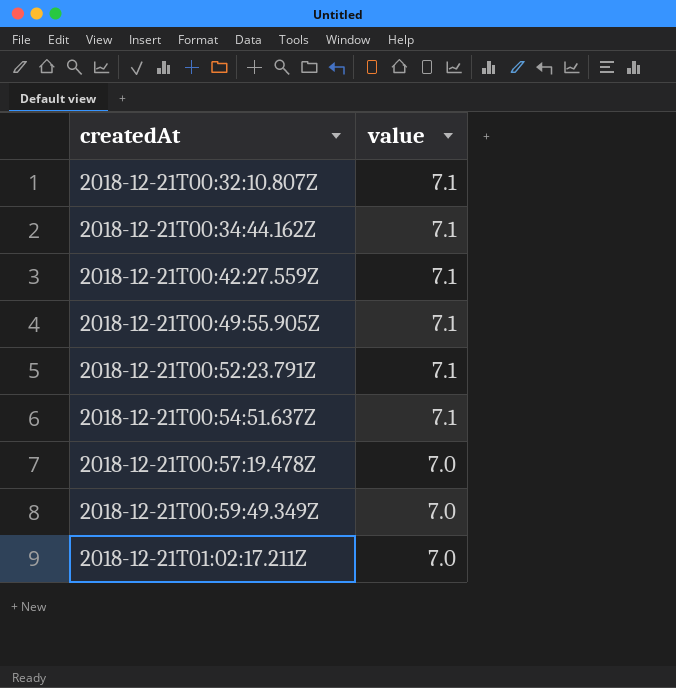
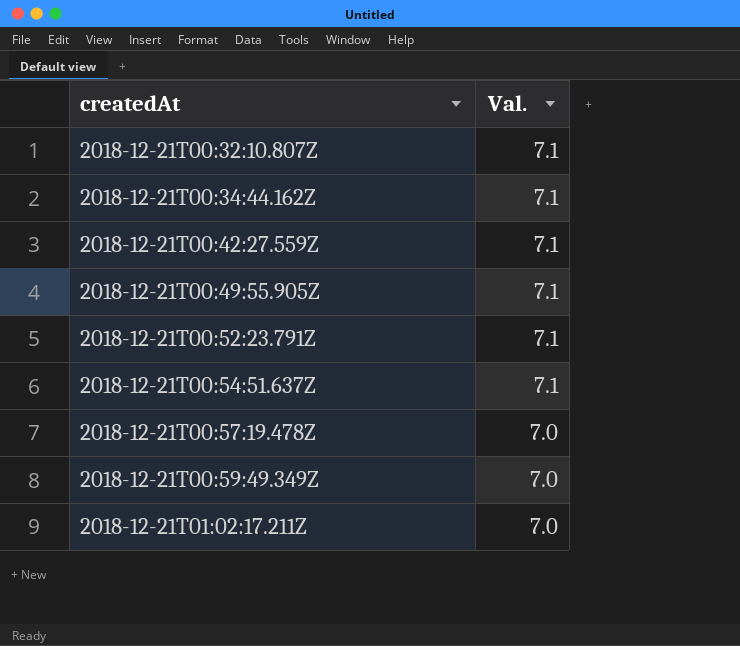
column name: value -> Val.

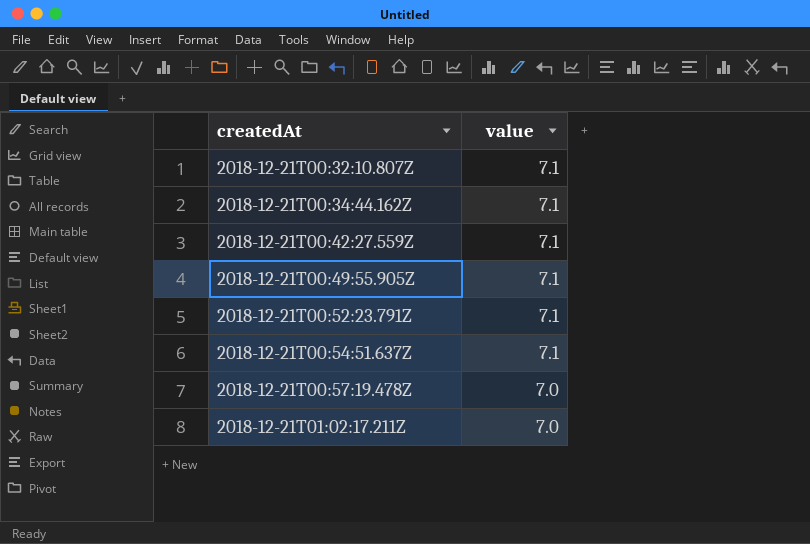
column name: Val. -> value
row 2018-12-21T00:59:49.349Z: 7.0 -> none

